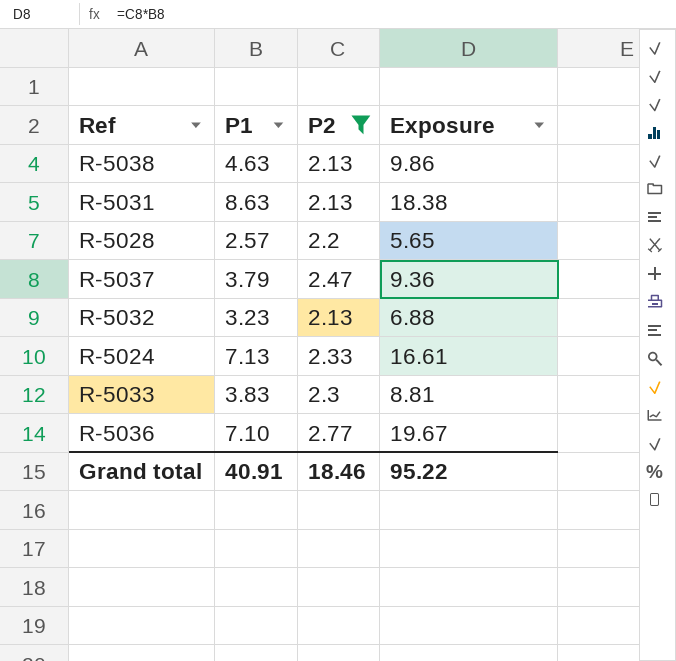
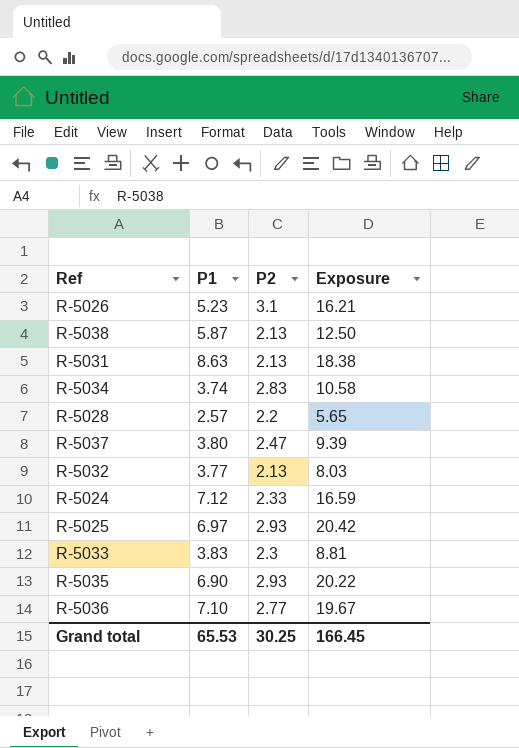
filter: P2 <= 2.77 -> none
R-5038 | P1: 4.63 -> 5.87
R-5038 | Exposure: 9.86 -> 12.50
R-5037 | P1: 3.79 -> 3.80
R-5037 | Exposure: 9.36 -> 9.39
R-5032 | P1: 3.23 -> 3.77
R-5032 | Exposure: 6.88 -> 8.03
R-5024 | P1: 7.13 -> 7.12
R-5024 | Exposure: 16.61 -> 16.59
Grand total | P1: 40.91 -> 65.53
Grand total | P2: 18.46 -> 30.25
Grand total | Exposure: 95.22 -> 166.45

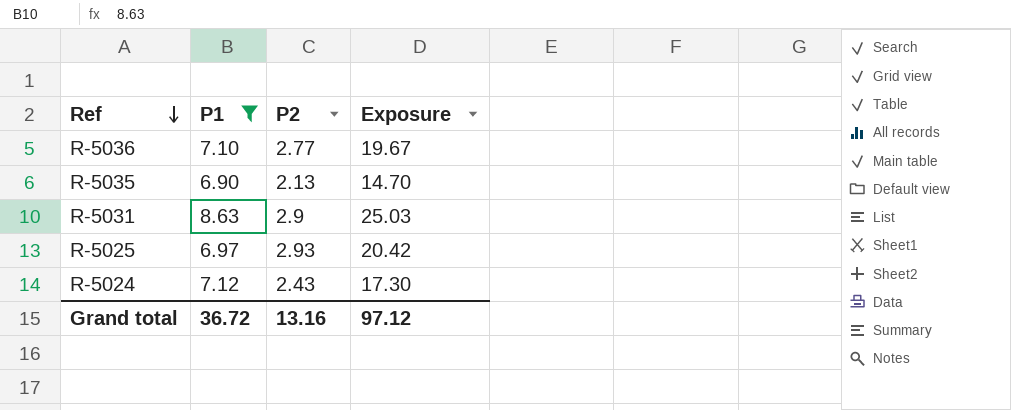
filter: none -> P1 >= 6.90
row order: none -> Ref descending
R-5035 | P2: 2.93 -> 2.13
R-5035 | Exposure: 20.22 -> 14.70
R-5031 | P2: 2.13 -> 2.9
R-5031 | Exposure: 18.38 -> 25.03
R-5024 | P2: 2.33 -> 2.43
R-5024 | Exposure: 16.59 -> 17.30
Grand total | P1: 65.53 -> 36.72
Grand total | P2: 30.25 -> 13.16
Grand total | Exposure: 166.45 -> 97.12

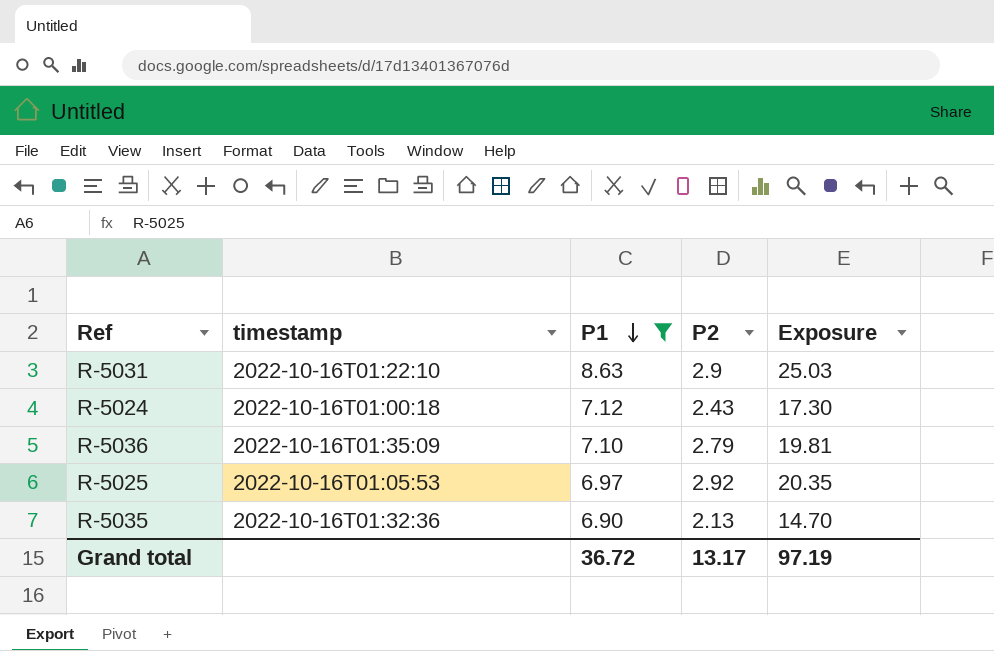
row order: Ref descending -> P1 descending
column timestamp | position: none -> 2
R-5036 | P2: 2.77 -> 2.79
R-5036 | Exposure: 19.67 -> 19.81
R-5025 | P2: 2.93 -> 2.92
R-5025 | Exposure: 20.42 -> 20.35
Grand total | P2: 13.16 -> 13.17
Grand total | Exposure: 97.12 -> 97.19

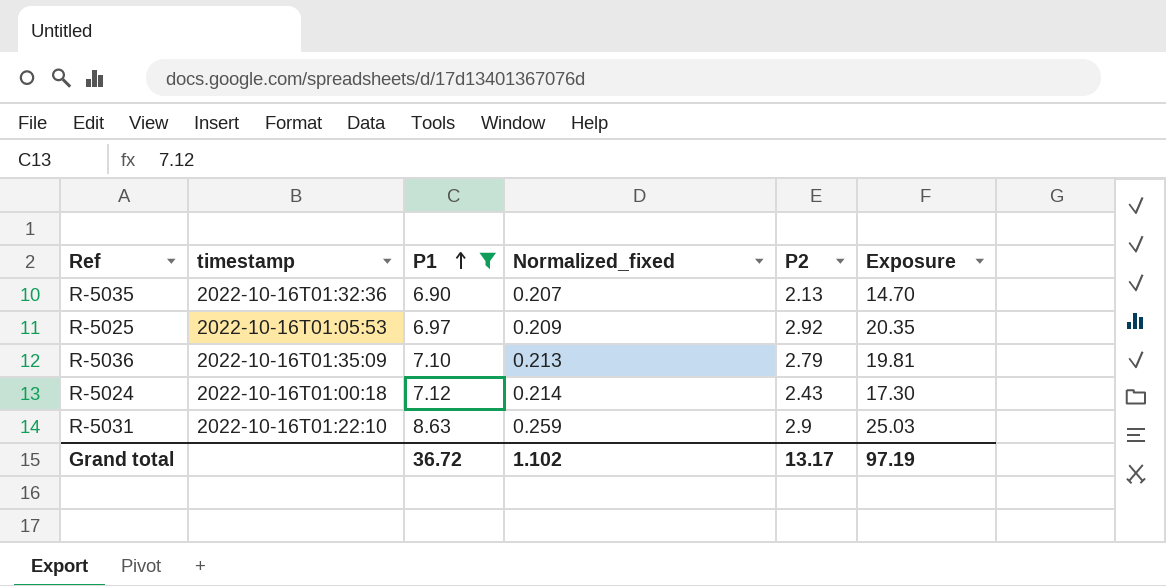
row order: P1 descending -> P1 ascending
column Normalized_fixed | formula: none -> [P1] * 0.03

